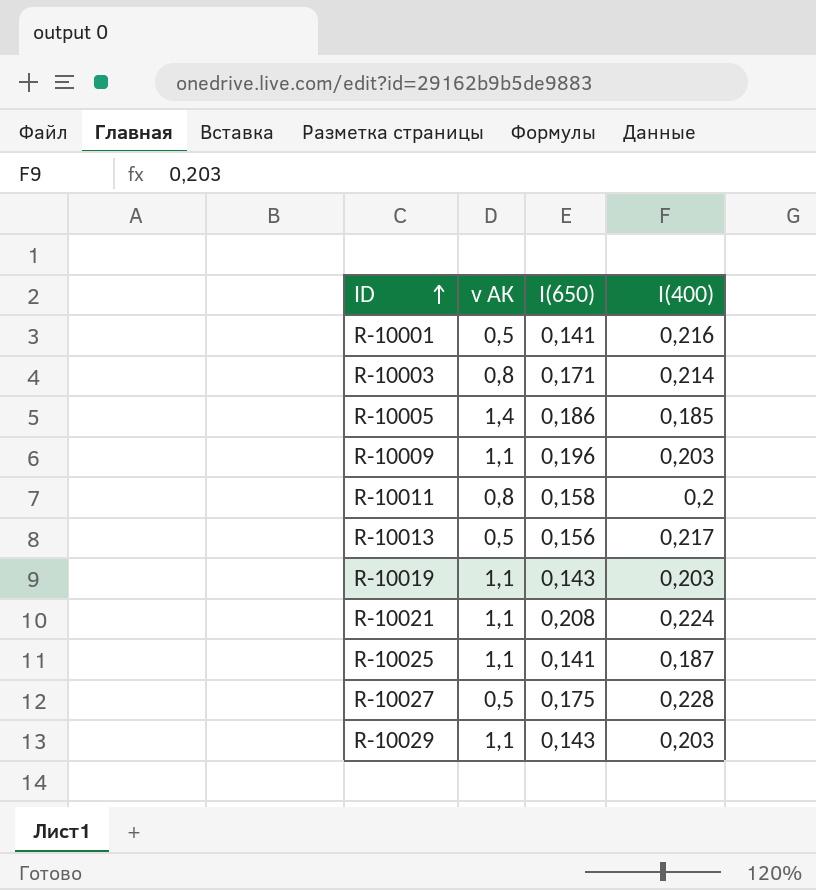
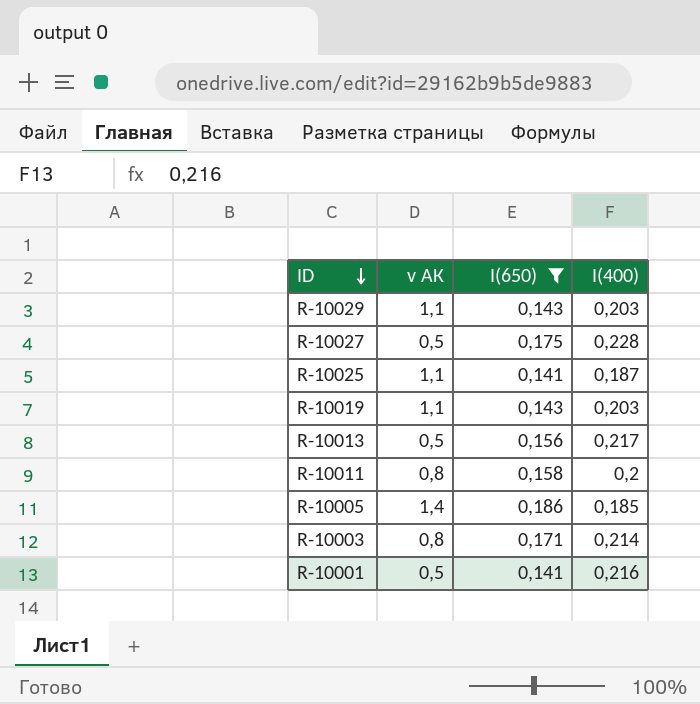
filter: none -> I(650) <= 0,186
row order: ID ascending -> ID descending

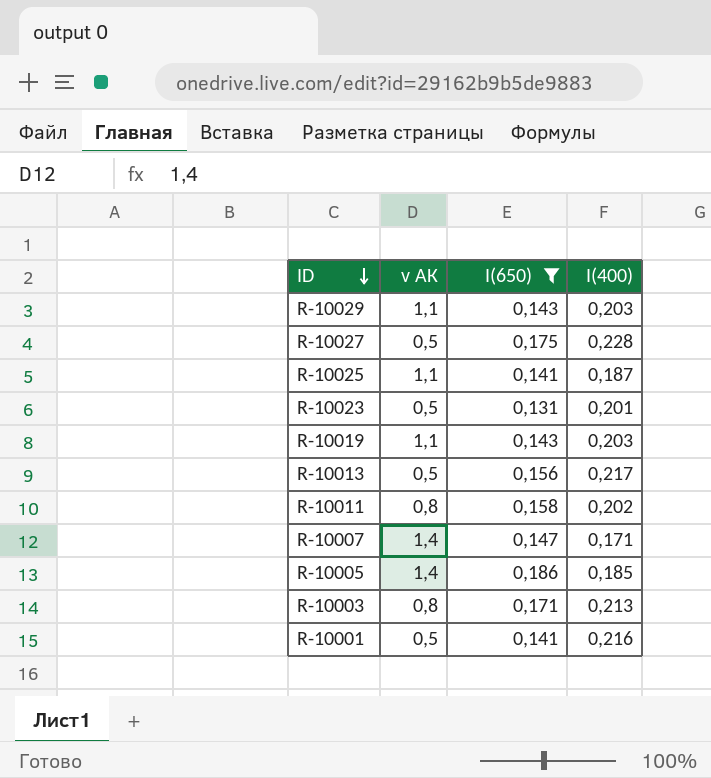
row R-10023: none -> 0,5 | 0,131 | 0,201
R-10011 | I(400): 0,2 -> 0,202
row R-10007: none -> 1,4 | 0,147 | 0,171
R-10003 | I(400): 0,214 -> 0,213

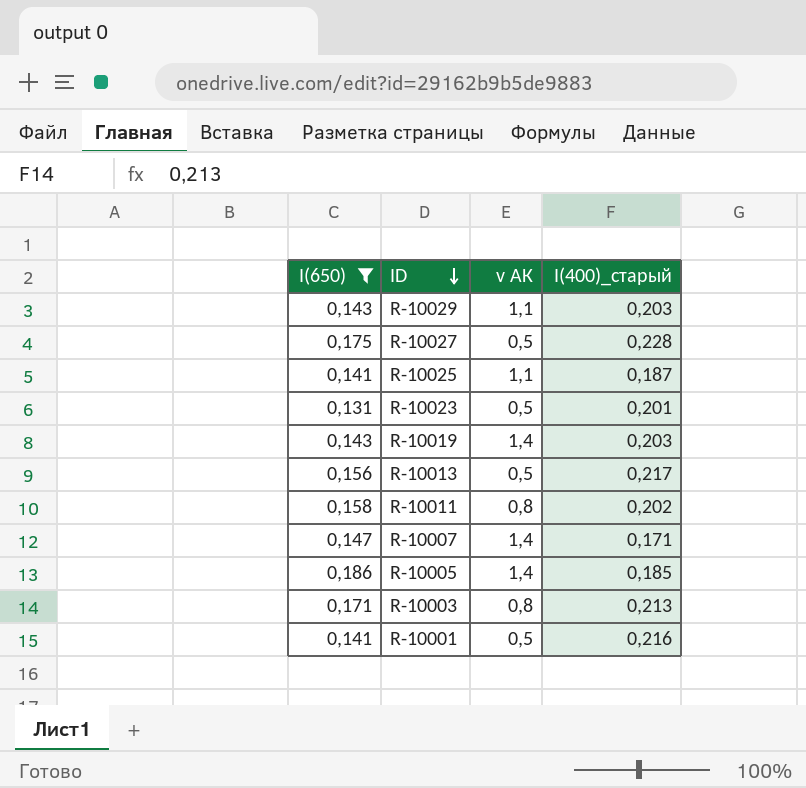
column I(650) | position: 3 -> 1
column name: I(400) -> I(400)_старый
R-10019 | v АК: 1,1 -> 1,4

